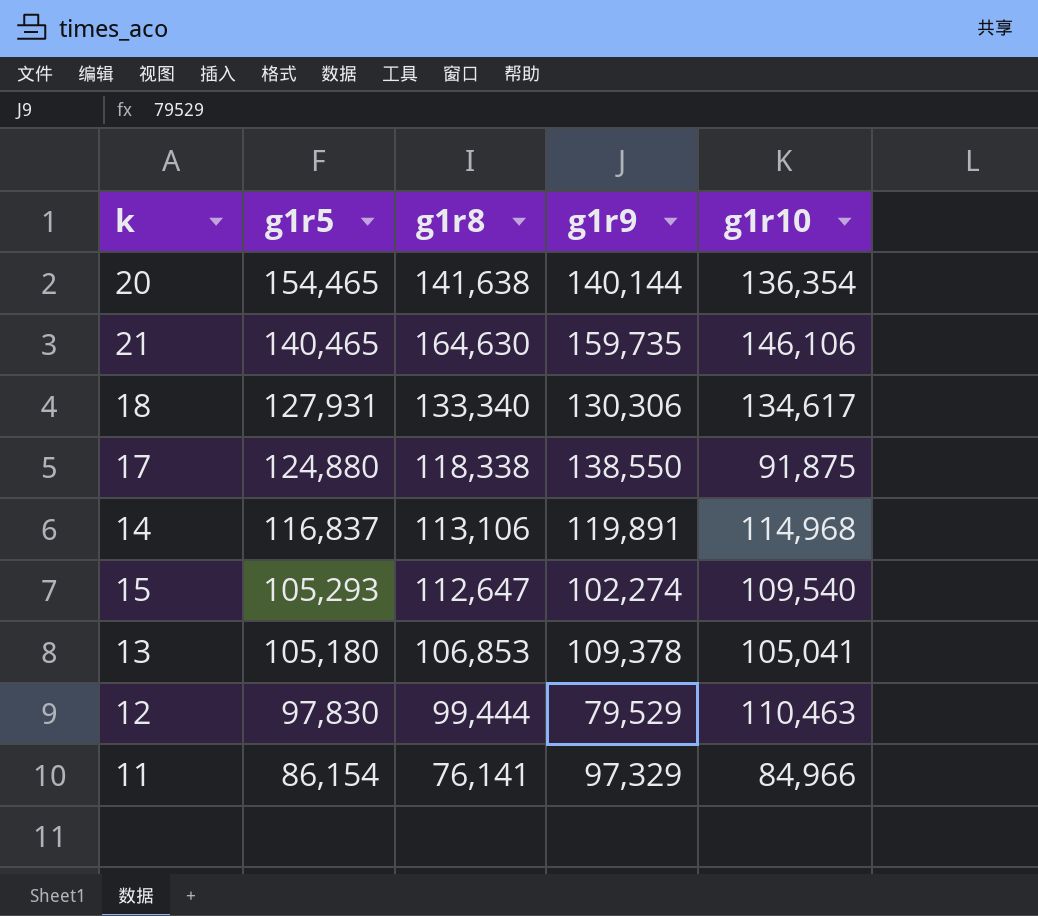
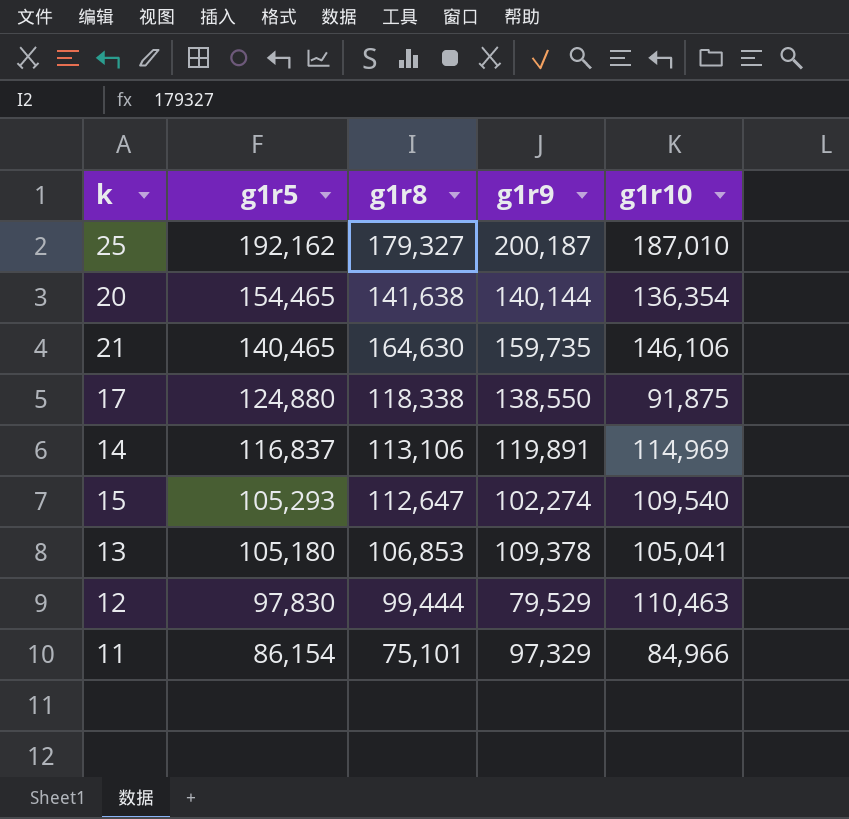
row 18: 127,931 | 133,340 | 130,306 | 134,617 -> none
row 25: none -> 192,162 | 179,327 | 200,187 | 187,010
14 | g1r10: 114,968 -> 114,969
11 | g1r8: 76,141 -> 75,101

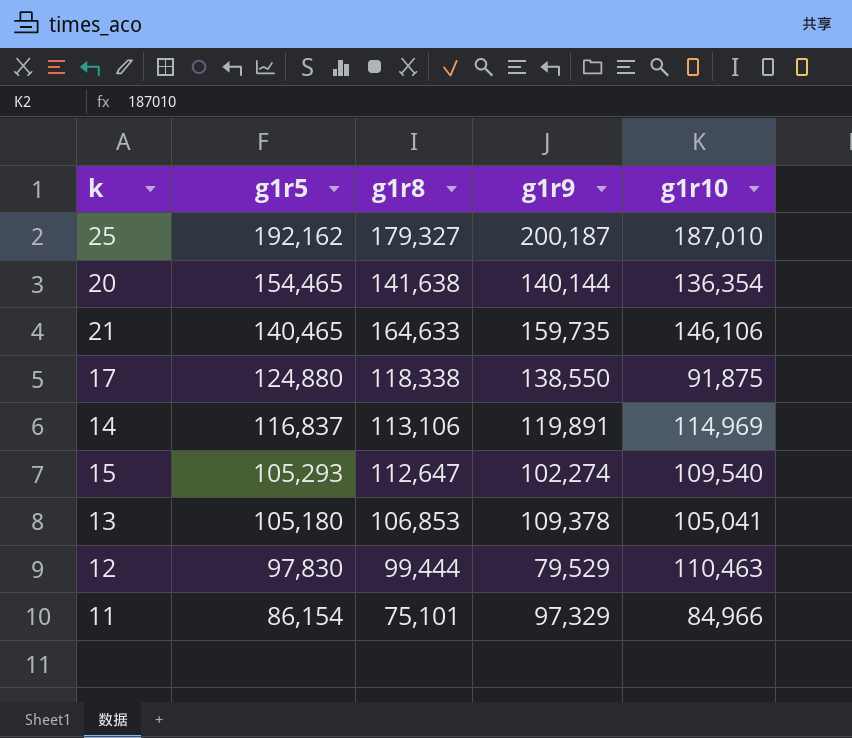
21 | g1r8: 164,630 -> 164,633

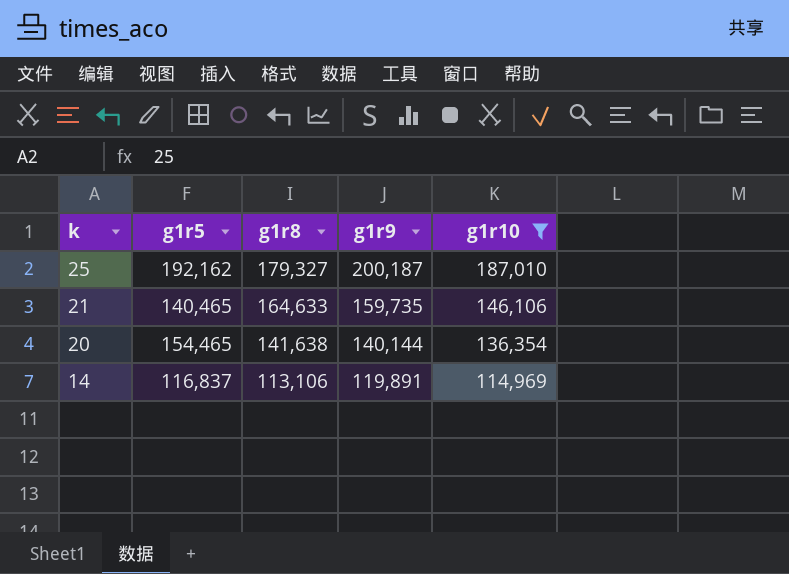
filter: none -> g1r10 >= 114,969
row order: g1r5 descending -> k descending

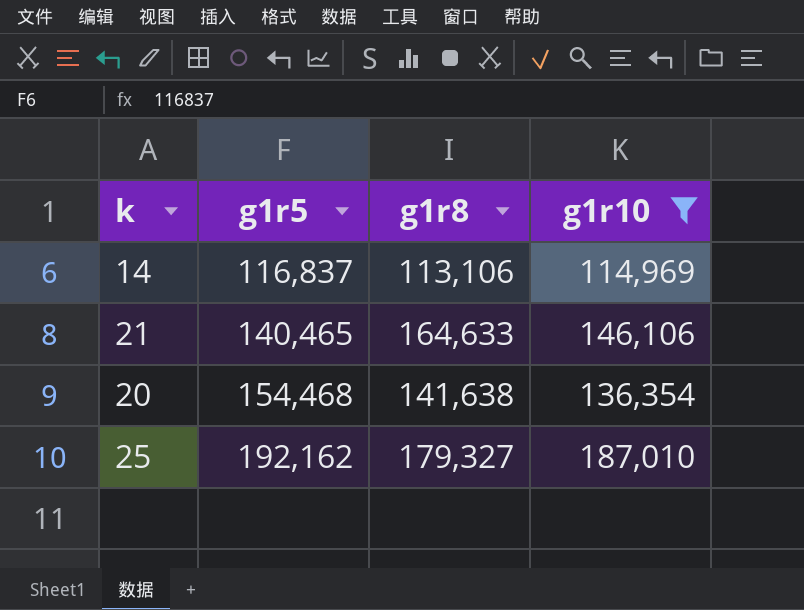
row order: k descending -> g1r5 ascending
column g1r9 | position: 4 -> none
20 | g1r5: 154,465 -> 154,468

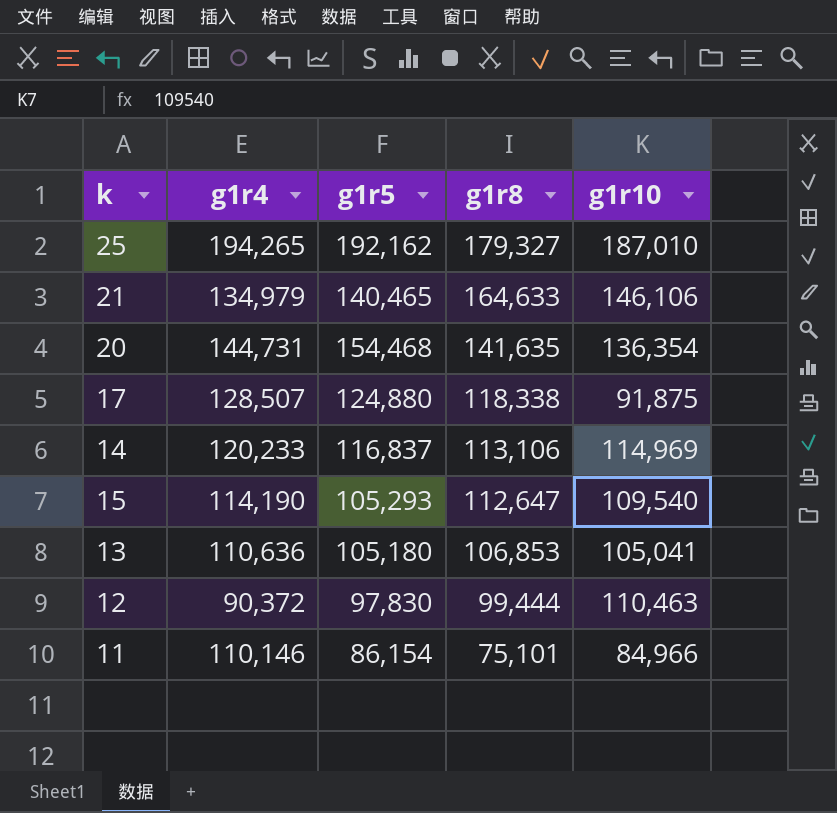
filter: g1r10 >= 114,969 -> none
row order: g1r5 ascending -> g1r8 descending
column g1r4 | position: none -> 2
20 | g1r8: 141,638 -> 141,635

